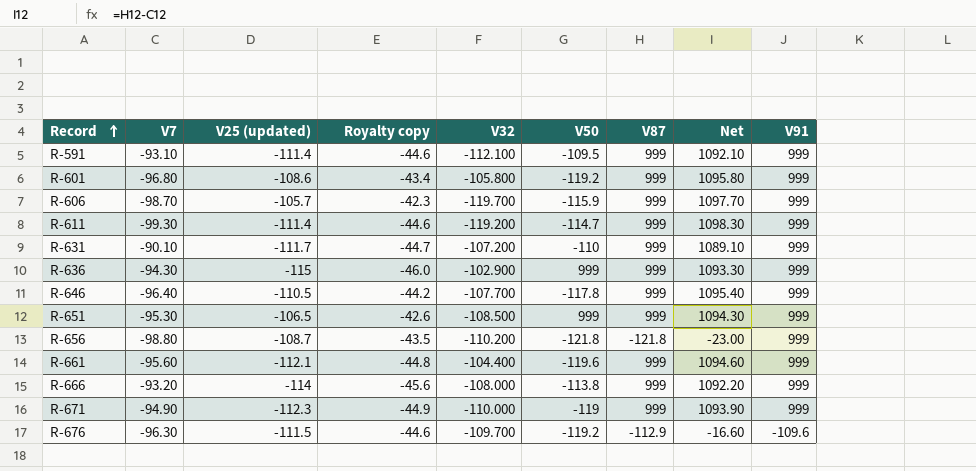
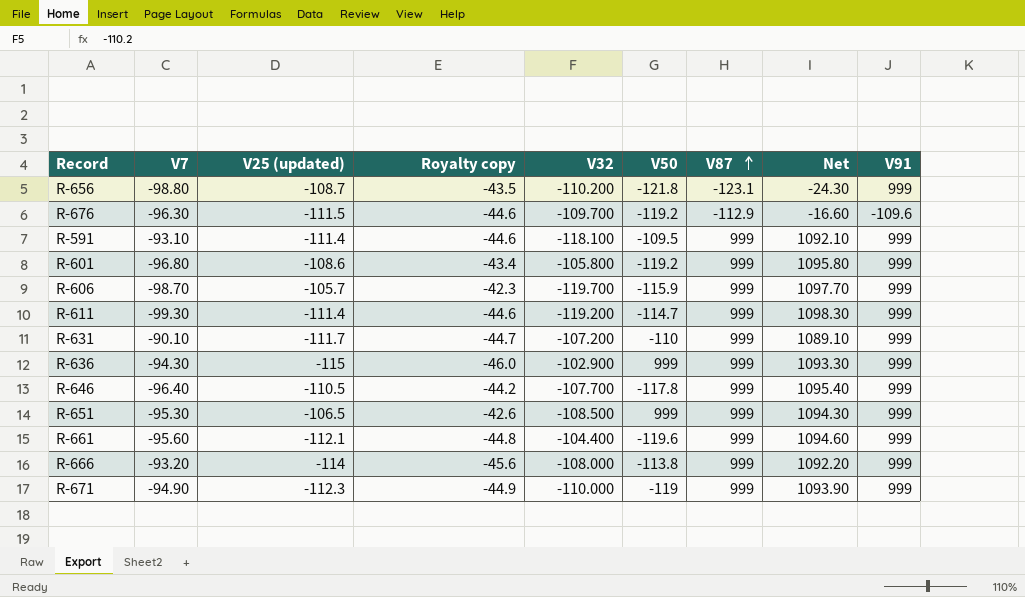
row order: Record ascending -> V87 ascending
R-656 | V87: -121.8 -> -123.1
R-656 | Net: -23.00 -> -24.30
R-591 | V32: -112.100 -> -118.100

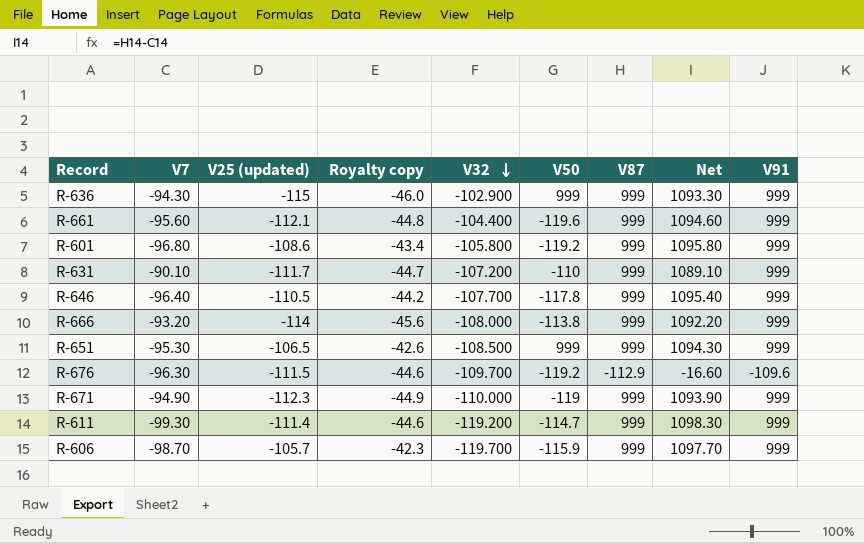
row order: V87 ascending -> V32 descending
row R-656: -98.80 | -108.7 | -43.5 | -110.200 | -121.8 | -123.1 | -24.30 | 999 -> none
row R-591: -93.10 | -111.4 | -44.6 | -118.100 | -109.5 | 999 | 1092.10 | 999 -> none

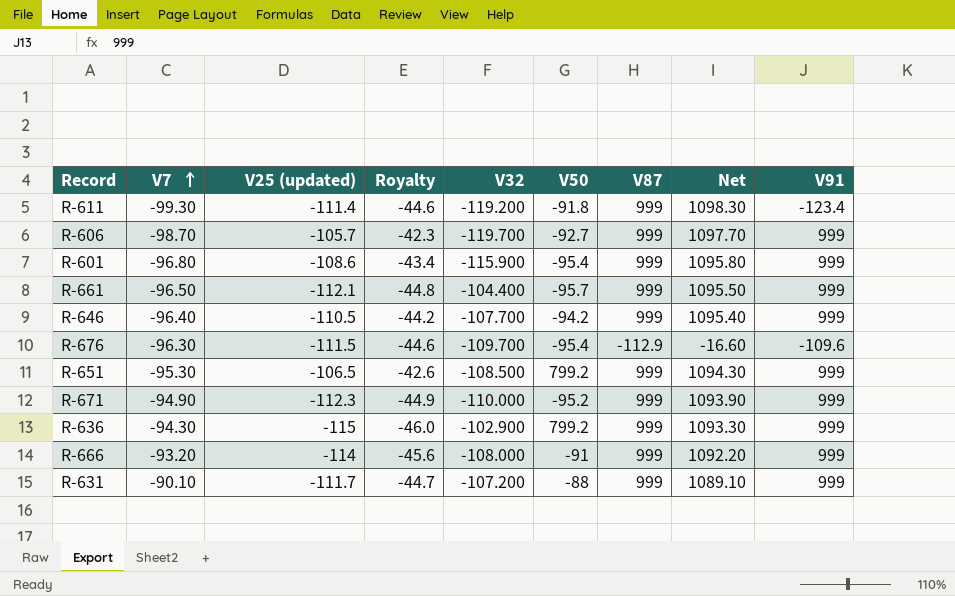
row order: V32 descending -> V7 ascending
column name: Royalty copy -> Royalty
R-611 | V50: -114.7 -> -91.8
R-611 | V91: 999 -> -123.4
R-606 | V50: -115.9 -> -92.7
R-601 | V32: -105.800 -> -115.900
R-601 | V50: -119.2 -> -95.4
R-661 | V7: -95.60 -> -96.50
R-661 | V50: -119.6 -> -95.7
R-661 | Net: 1094.60 -> 1095.50
R-646 | V50: -117.8 -> -94.2
R-676 | V50: -119.2 -> -95.4
R-651 | V50: 999 -> 799.2
R-671 | V50: -119 -> -95.2
R-636 | V50: 999 -> 799.2
R-666 | V50: -113.8 -> -91
R-631 | V50: -110 -> -88

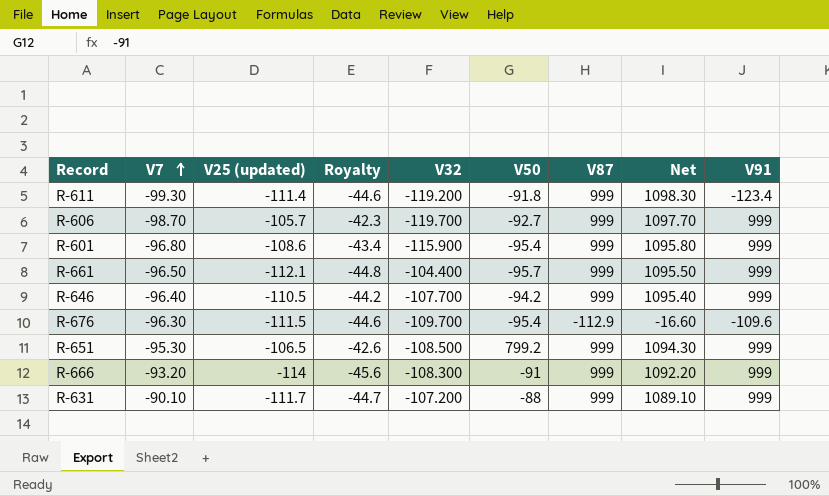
row R-671: -94.90 | -112.3 | -44.9 | -110.000 | -95.2 | 999 | 1093.90 | 999 -> none
row R-636: -94.30 | -115 | -46.0 | -102.900 | 799.2 | 999 | 1093.30 | 999 -> none
R-666 | V32: -108.000 -> -108.300

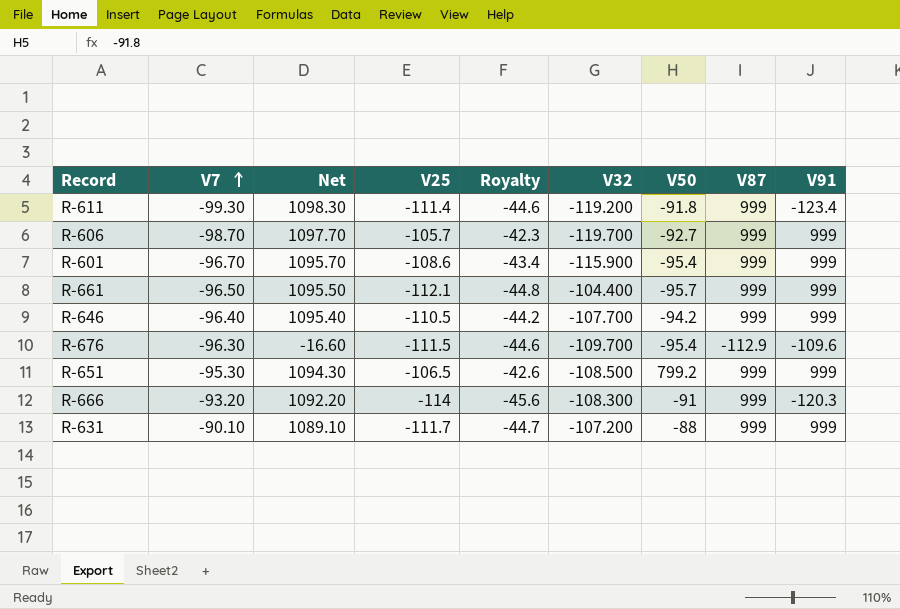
column Net | position: 8 -> 3
column name: V25 (updated) -> V25
R-601 | V7: -96.80 -> -96.70
R-601 | Net: 1095.80 -> 1095.70
R-666 | V91: 999 -> -120.3

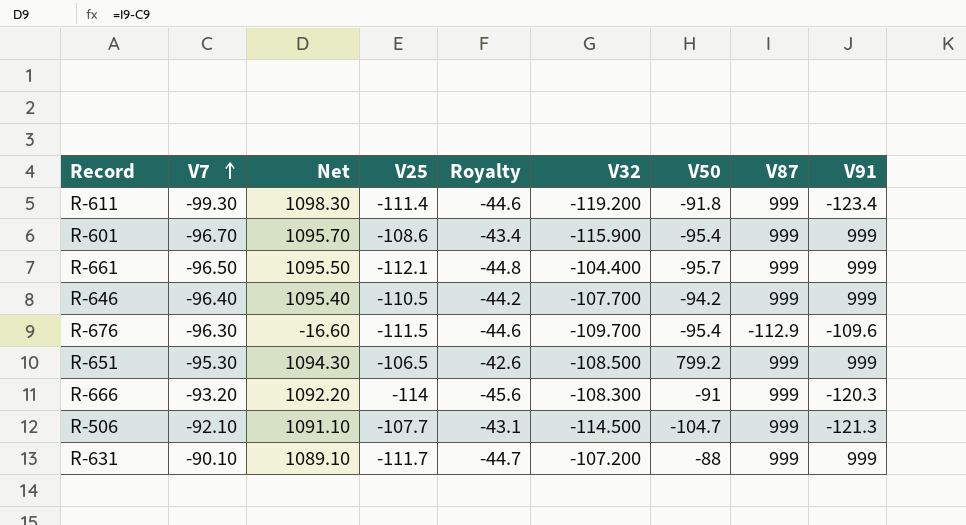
row R-606: -98.70 | 1097.70 | -105.7 | -42.3 | -119.700 | -92.7 | 999 | 999 -> none
row R-506: none -> -92.10 | 1091.10 | -107.7 | -43.1 | -114.500 | -104.7 | 999 | -121.3

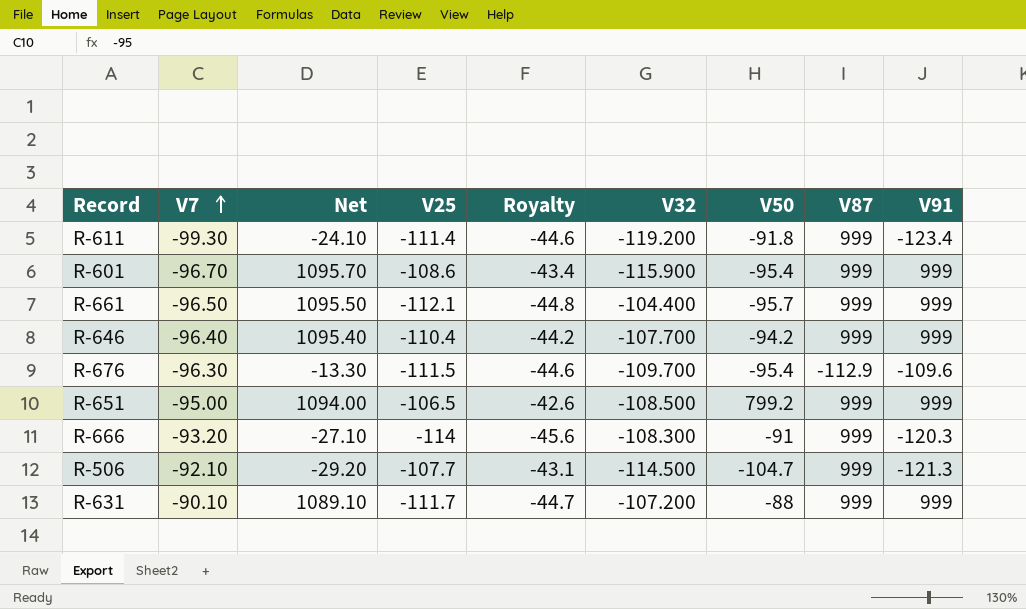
column Net | formula: [V87] - [V7] -> [V91] - [V7]
R-646 | V25: -110.5 -> -110.4
R-651 | V7: -95.30 -> -95.00

